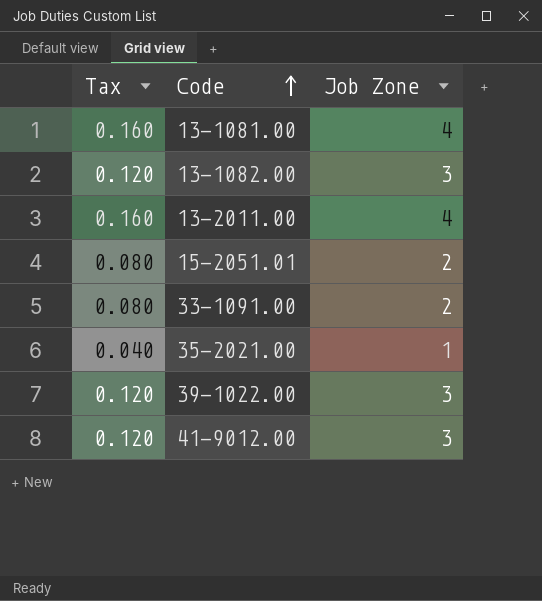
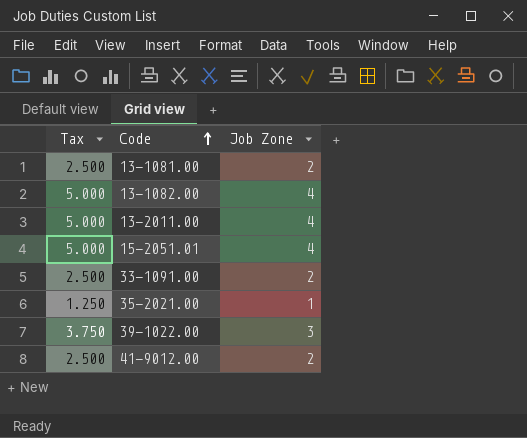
column Tax | formula: [Job Zone] * 0.04 -> [Job Zone] * 1.25
13-1081.00 | Job Zone: 4 -> 2
13-1082.00 | Job Zone: 3 -> 4
15-2051.01 | Job Zone: 2 -> 4
41-9012.00 | Job Zone: 3 -> 2

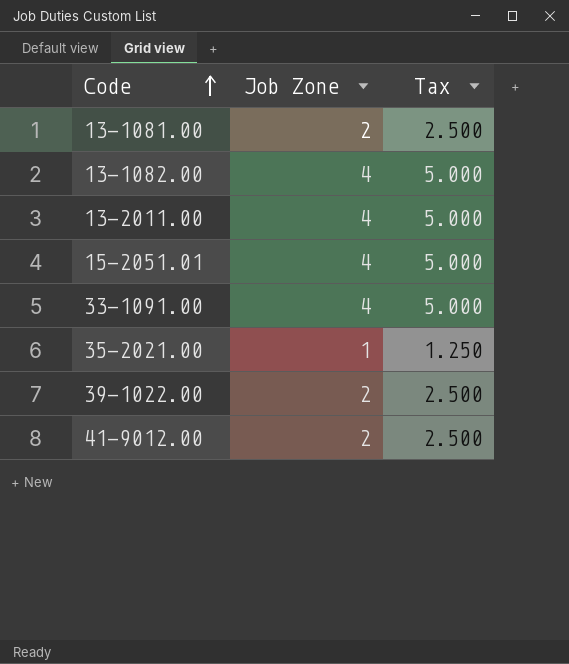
column Tax | position: 1 -> 3
33-1091.00 | Job Zone: 2 -> 4
33-1091.00 | Tax: 2.500 -> 5.000
39-1022.00 | Job Zone: 3 -> 2
39-1022.00 | Tax: 3.750 -> 2.500

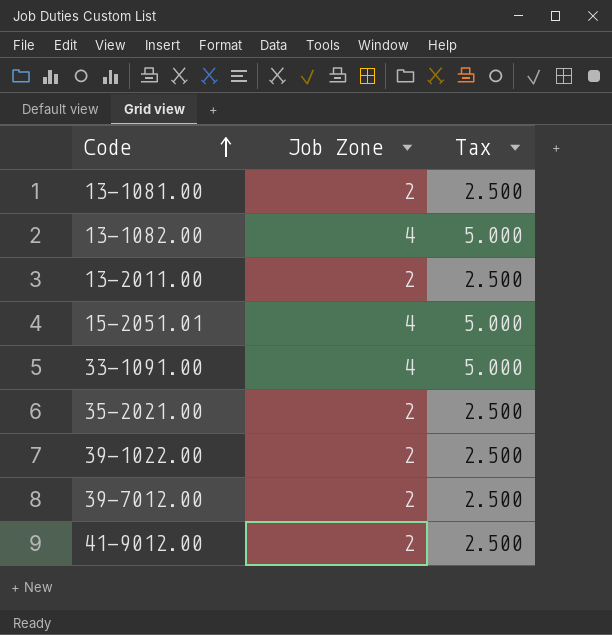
13-2011.00 | Job Zone: 4 -> 2
13-2011.00 | Tax: 5.000 -> 2.500
35-2021.00 | Job Zone: 1 -> 2
35-2021.00 | Tax: 1.250 -> 2.500
row 39-7012.00: none -> 2 | 2.500

